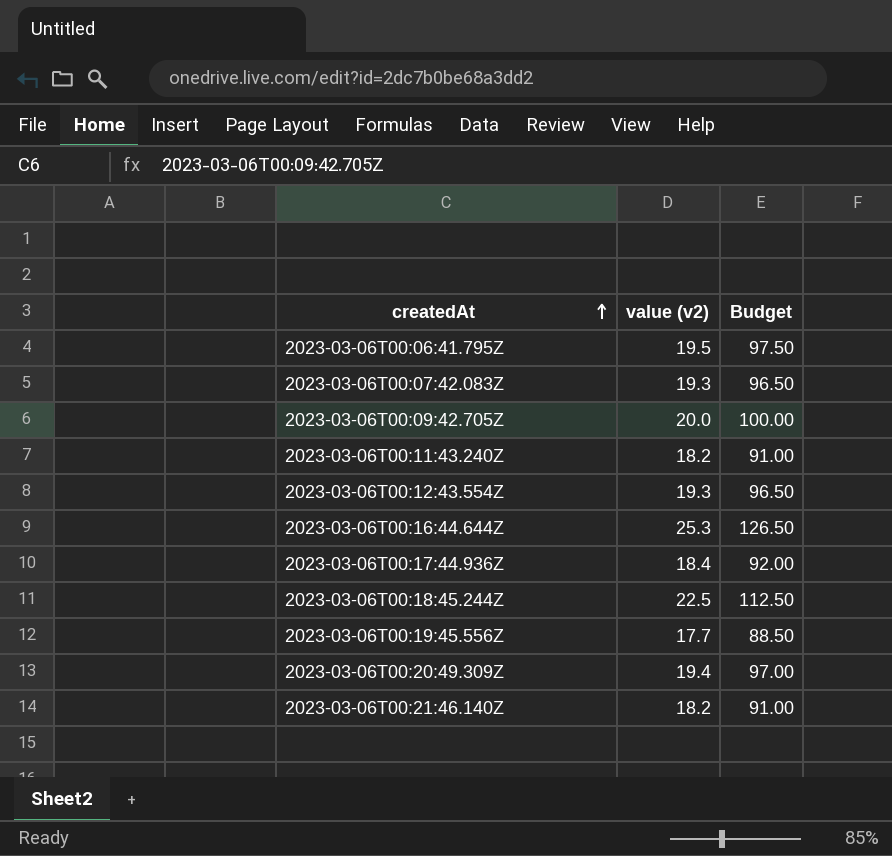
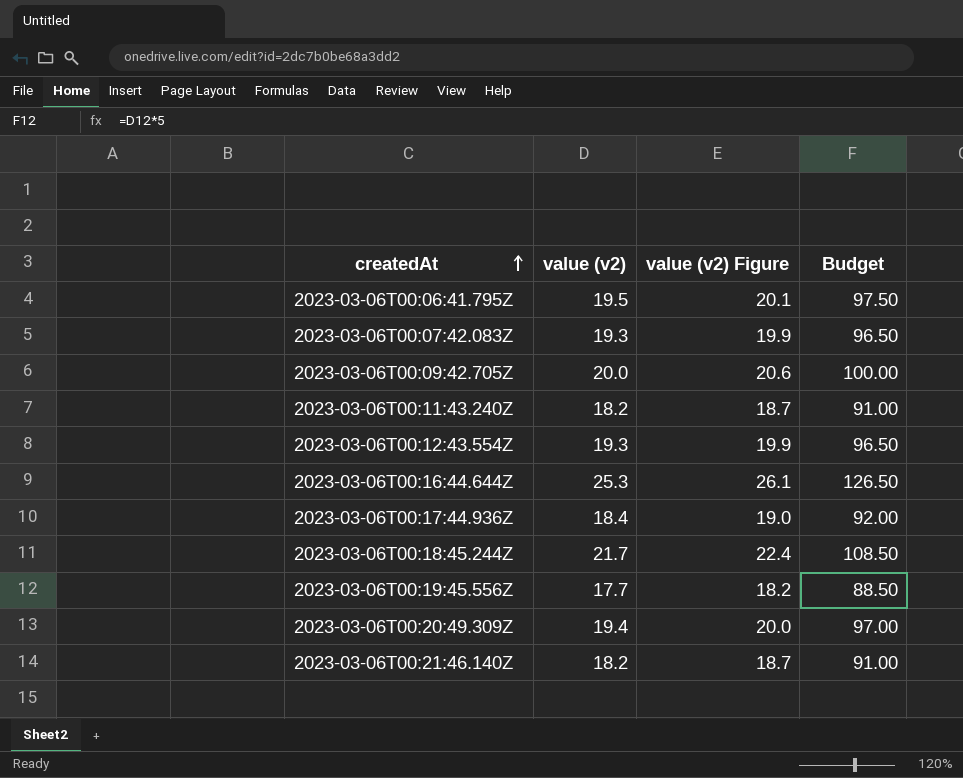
column value (v2) Figure | formula: none -> [value (v2)] * 1.03
2023-03-06T00:18:45.244Z | value (v2): 22.5 -> 21.7
2023-03-06T00:18:45.244Z | Budget: 112.50 -> 108.50

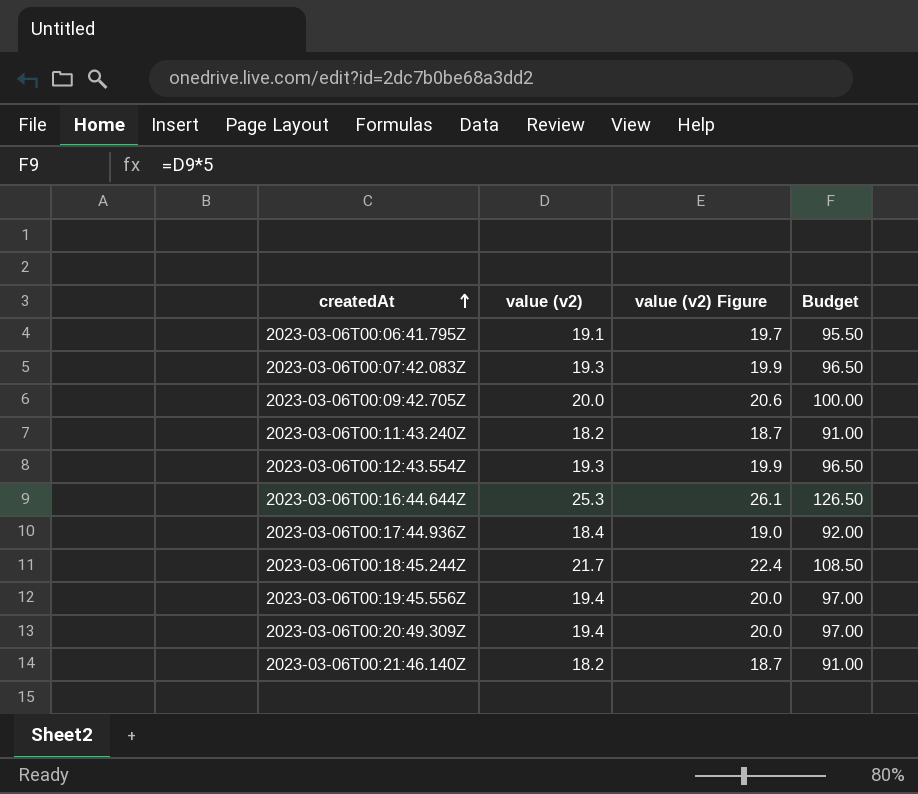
2023-03-06T00:06:41.795Z | value (v2): 19.5 -> 19.1
2023-03-06T00:06:41.795Z | value (v2) Figure: 20.1 -> 19.7
2023-03-06T00:06:41.795Z | Budget: 97.50 -> 95.50
2023-03-06T00:19:45.556Z | value (v2): 17.7 -> 19.4
2023-03-06T00:19:45.556Z | value (v2) Figure: 18.2 -> 20.0
2023-03-06T00:19:45.556Z | Budget: 88.50 -> 97.00

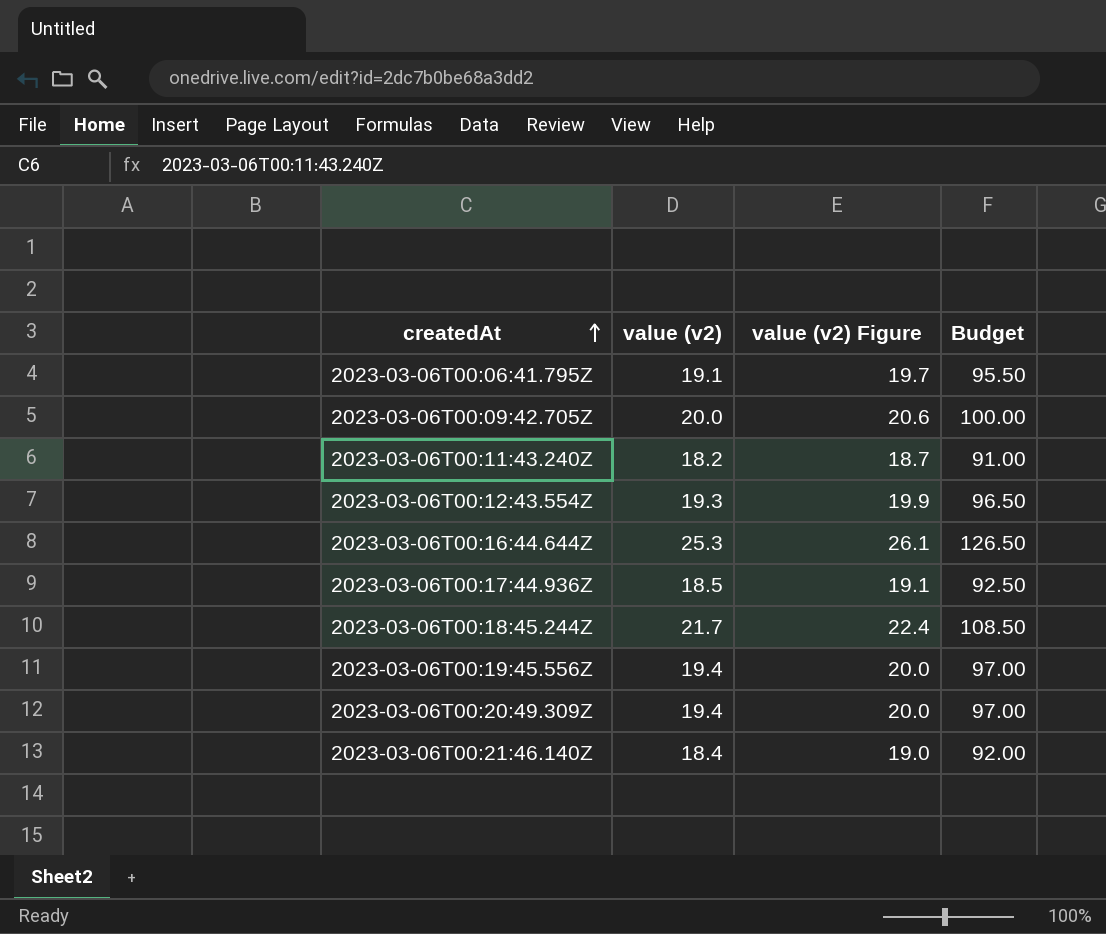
row 2023-03-06T00:07:42.083Z: 19.3 | 19.9 | 96.50 -> none
2023-03-06T00:17:44.936Z | value (v2): 18.4 -> 18.5
2023-03-06T00:17:44.936Z | value (v2) Figure: 19.0 -> 19.1
2023-03-06T00:17:44.936Z | Budget: 92.00 -> 92.50
2023-03-06T00:21:46.140Z | value (v2): 18.2 -> 18.4
2023-03-06T00:21:46.140Z | value (v2) Figure: 18.7 -> 19.0
2023-03-06T00:21:46.140Z | Budget: 91.00 -> 92.00

